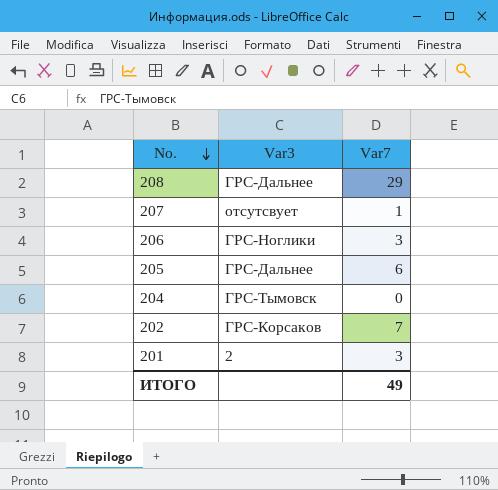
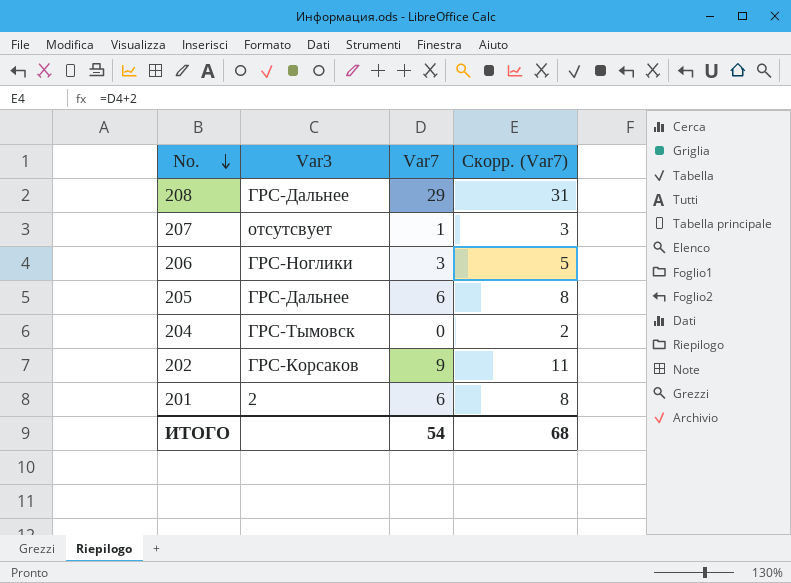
column Скорр. (Var7) | formula: none -> [Var7] + 2
202 | Var7: 7 -> 9
201 | Var7: 3 -> 6
ИТОГО | Var7: 49 -> 54

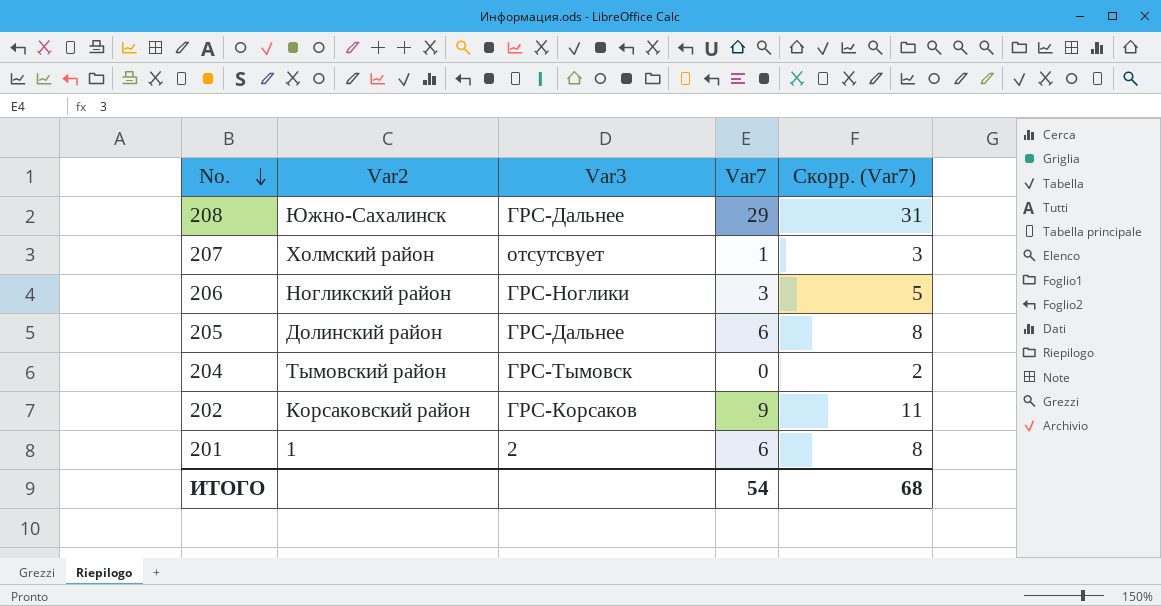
column Var2 | position: none -> 2

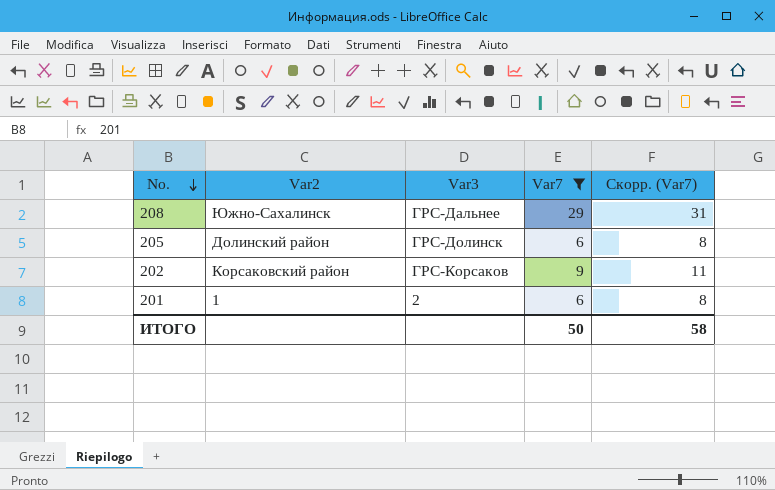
filter: none -> Var7 >= 6
205 | Var3: ГРС-Дальнее -> ГРС-Долинск
ИТОГО | Var7: 54 -> 50
ИТОГО | Скорр. (Var7): 68 -> 58

